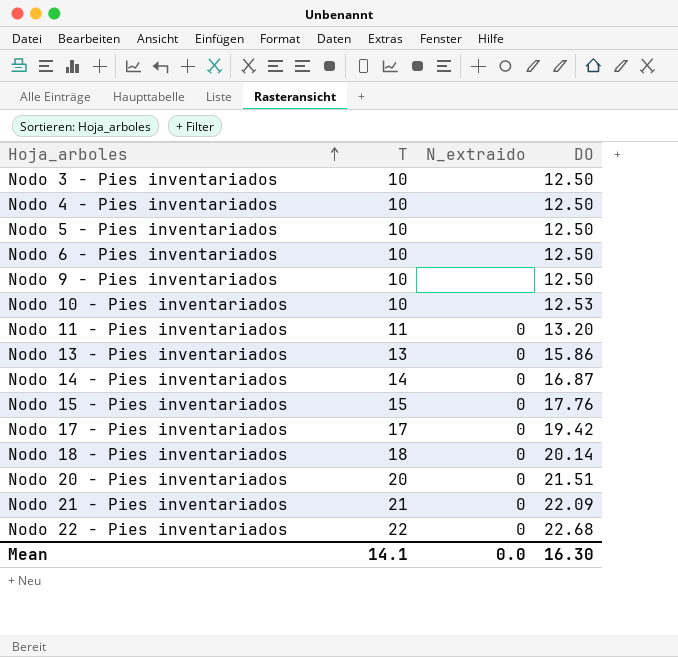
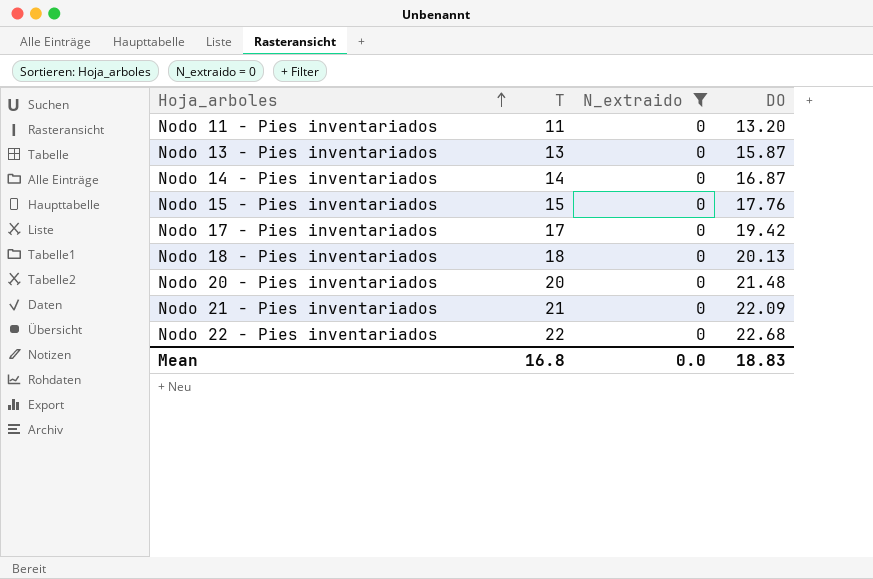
filter: none -> N_extraido = 0
Nodo 13 - Pies inventariados | DO: 15.86 -> 15.87
Nodo 18 - Pies inventariados | DO: 20.14 -> 20.13
Nodo 20 - Pies inventariados | DO: 21.51 -> 21.48
Mean | T: 14.1 -> 16.8
Mean | DO: 16.30 -> 18.83

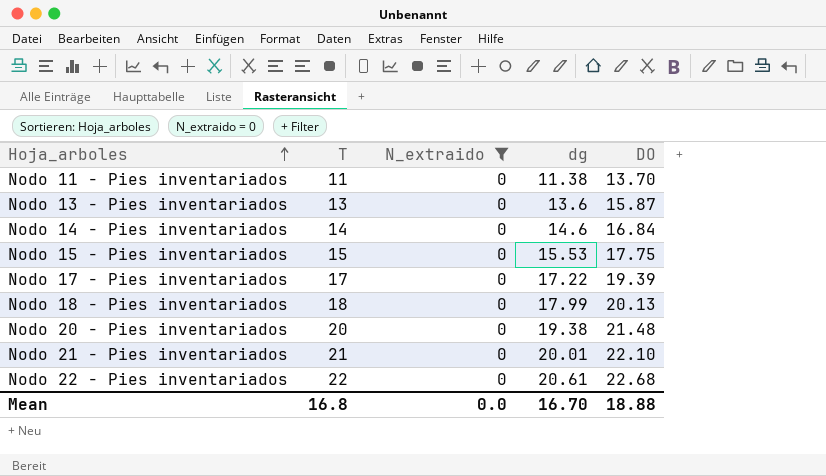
column dg | position: none -> 4
Nodo 11 - Pies inventariados | DO: 13.20 -> 13.70
Nodo 14 - Pies inventariados | DO: 16.87 -> 16.84
Nodo 15 - Pies inventariados | DO: 17.76 -> 17.75
Nodo 17 - Pies inventariados | DO: 19.42 -> 19.39
Nodo 21 - Pies inventariados | DO: 22.09 -> 22.10
Mean | DO: 18.83 -> 18.88

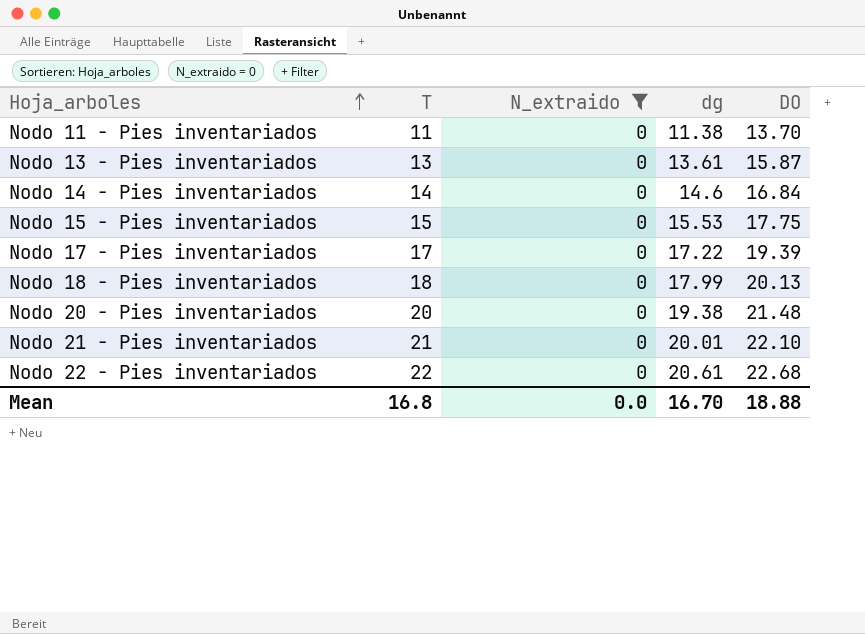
Nodo 13 - Pies inventariados | dg: 13.6 -> 13.61

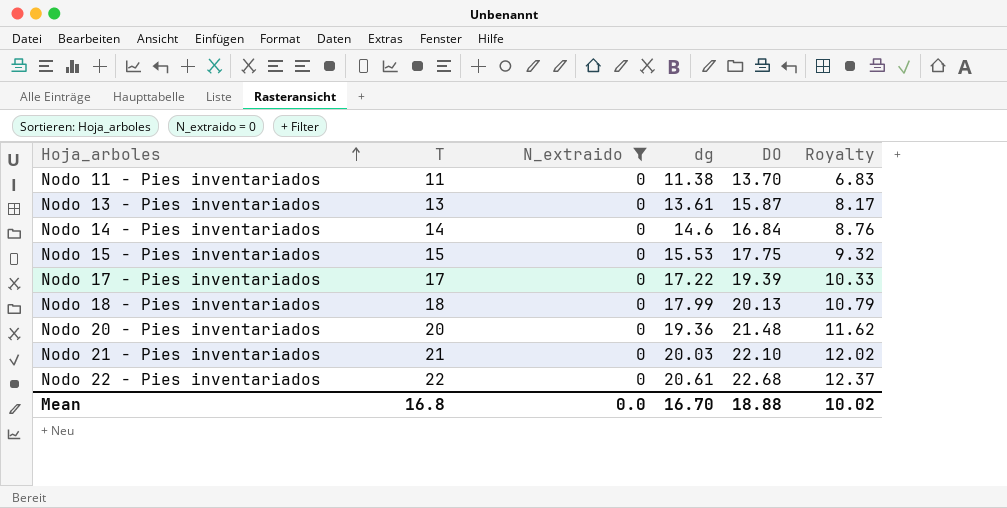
column Royalty | formula: none -> [dg] * 0.6
Nodo 20 - Pies inventariados | dg: 19.38 -> 19.36
Nodo 21 - Pies inventariados | dg: 20.01 -> 20.03

